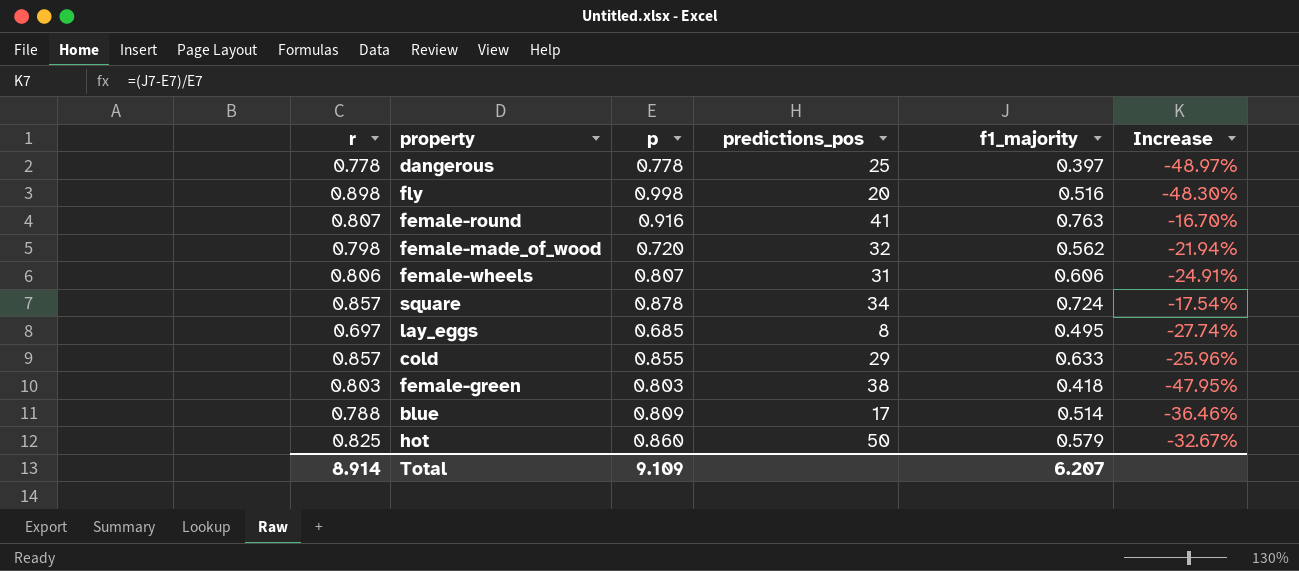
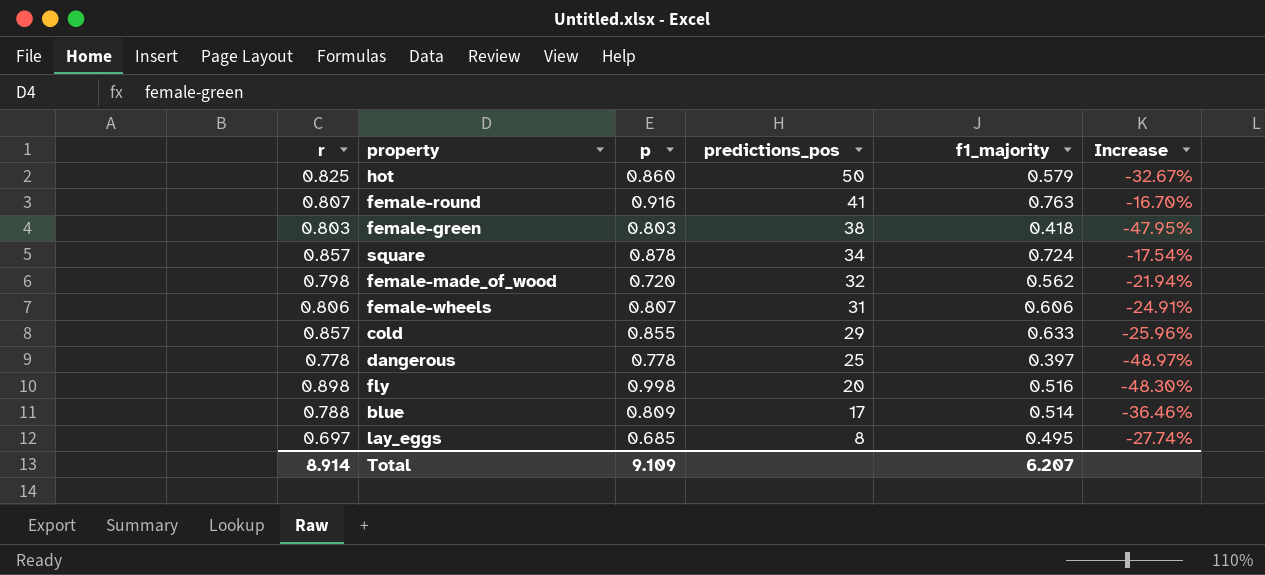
row order: none -> predictions_pos descending

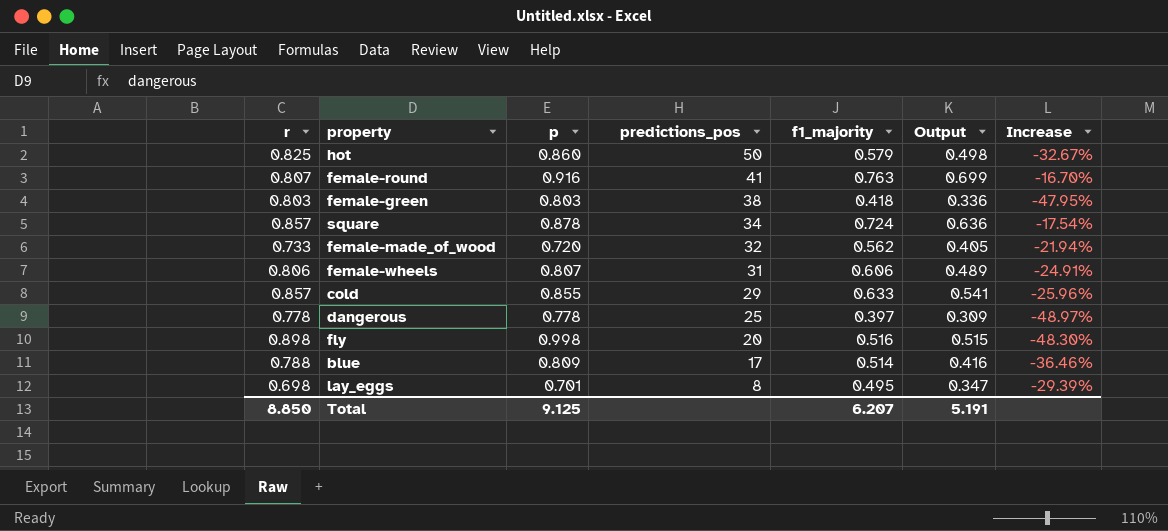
column Output | formula: none -> [p] * [f1_majority]
female-made_of_wood | r: 0.798 -> 0.733
lay_eggs | r: 0.697 -> 0.698
lay_eggs | p: 0.685 -> 0.701
lay_eggs | Increase: -27.74% -> -29.39%
Total | r: 8.914 -> 8.850
Total | p: 9.109 -> 9.125

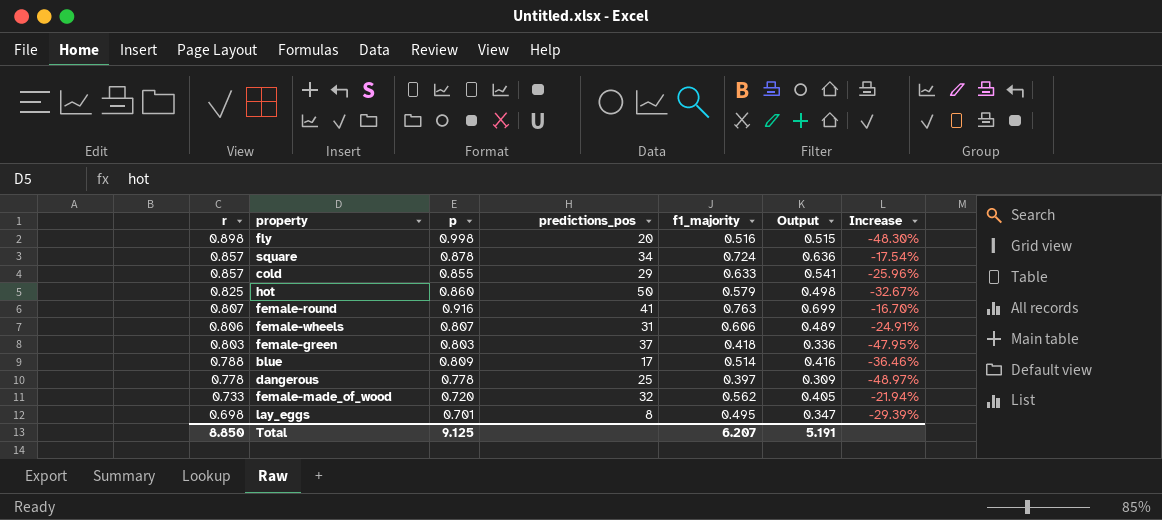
row order: predictions_pos descending -> r descending
female-green | predictions_pos: 38 -> 37

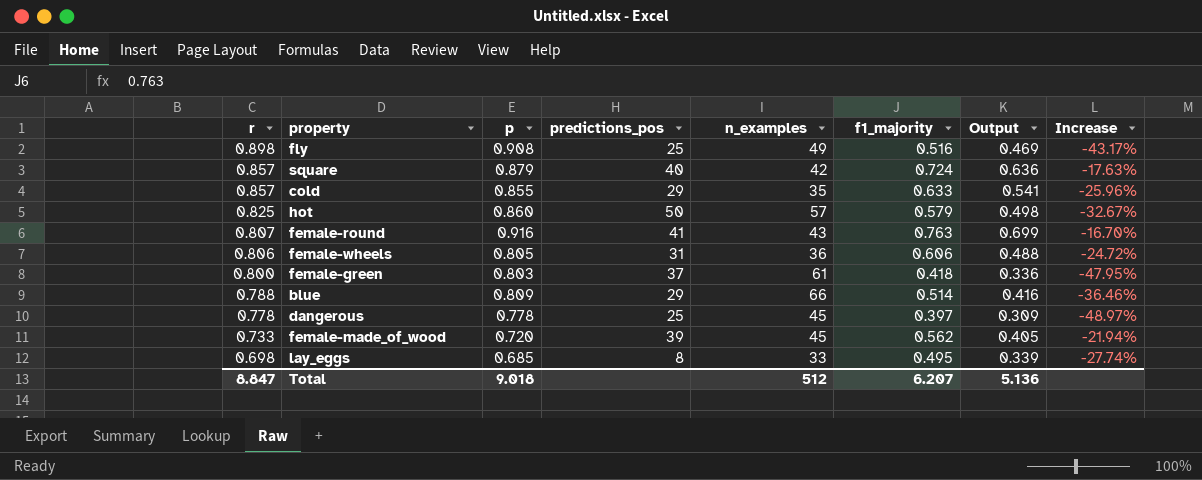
column n_examples | position: none -> 5
fly | p: 0.998 -> 0.908
fly | predictions_pos: 20 -> 25
fly | Output: 0.515 -> 0.469
fly | Increase: -48.30% -> -43.17%
square | p: 0.878 -> 0.879
square | predictions_pos: 34 -> 40
square | Increase: -17.54% -> -17.63%
female-wheels | p: 0.807 -> 0.805
female-wheels | Output: 0.489 -> 0.488
female-wheels | Increase: -24.91% -> -24.72%
female-green | r: 0.803 -> 0.800
blue | predictions_pos: 17 -> 29
female-made_of_wood | predictions_pos: 32 -> 39
lay_eggs | p: 0.701 -> 0.685
lay_eggs | Output: 0.347 -> 0.339
lay_eggs | Increase: -29.39% -> -27.74%
Total | r: 8.850 -> 8.847
Total | p: 9.125 -> 9.018
Total | Output: 5.191 -> 5.136

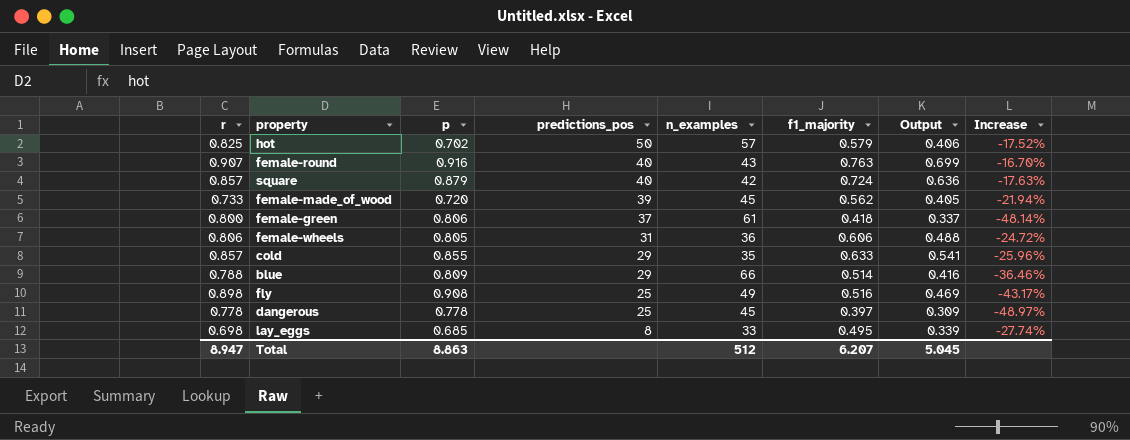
row order: r descending -> predictions_pos descending
hot | p: 0.860 -> 0.702
hot | Output: 0.498 -> 0.406
hot | Increase: -32.67% -> -17.52%
female-round | r: 0.807 -> 0.907
female-round | predictions_pos: 41 -> 40
female-green | p: 0.803 -> 0.806
female-green | Output: 0.336 -> 0.337
female-green | Increase: -47.95% -> -48.14%
Total | r: 8.847 -> 8.947
Total | p: 9.018 -> 8.863
Total | Output: 5.136 -> 5.045

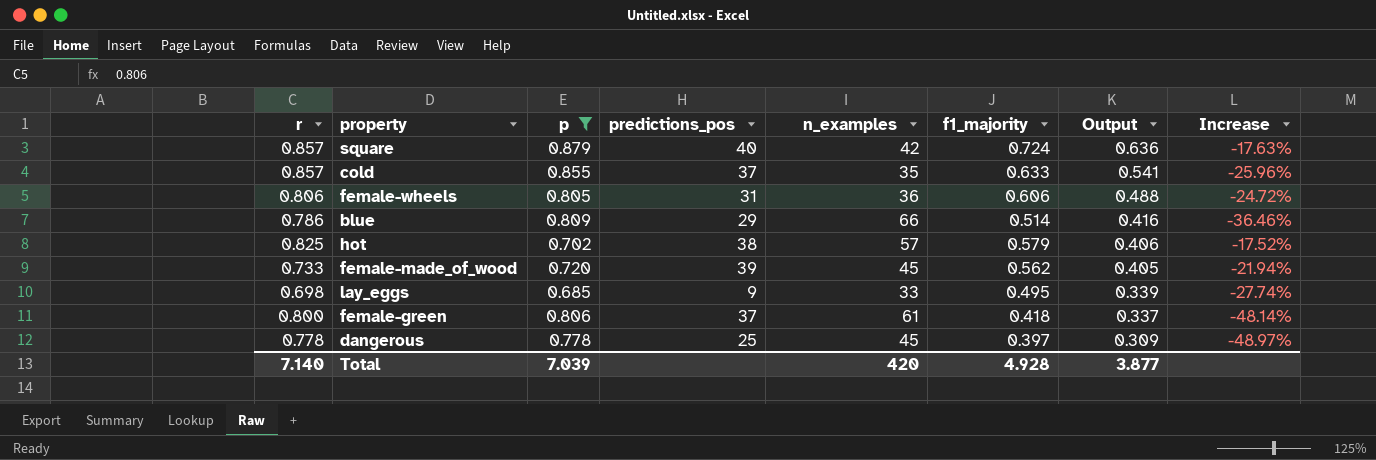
filter: none -> p <= 0.879
row order: predictions_pos descending -> Output descending
cold | predictions_pos: 29 -> 37
blue | r: 0.788 -> 0.786
hot | predictions_pos: 50 -> 38
lay_eggs | predictions_pos: 8 -> 9
Total | r: 8.947 -> 7.140
Total | p: 8.863 -> 7.039
Total | n_examples: 512 -> 420
Total | f1_majority: 6.207 -> 4.928
Total | Output: 5.045 -> 3.877

